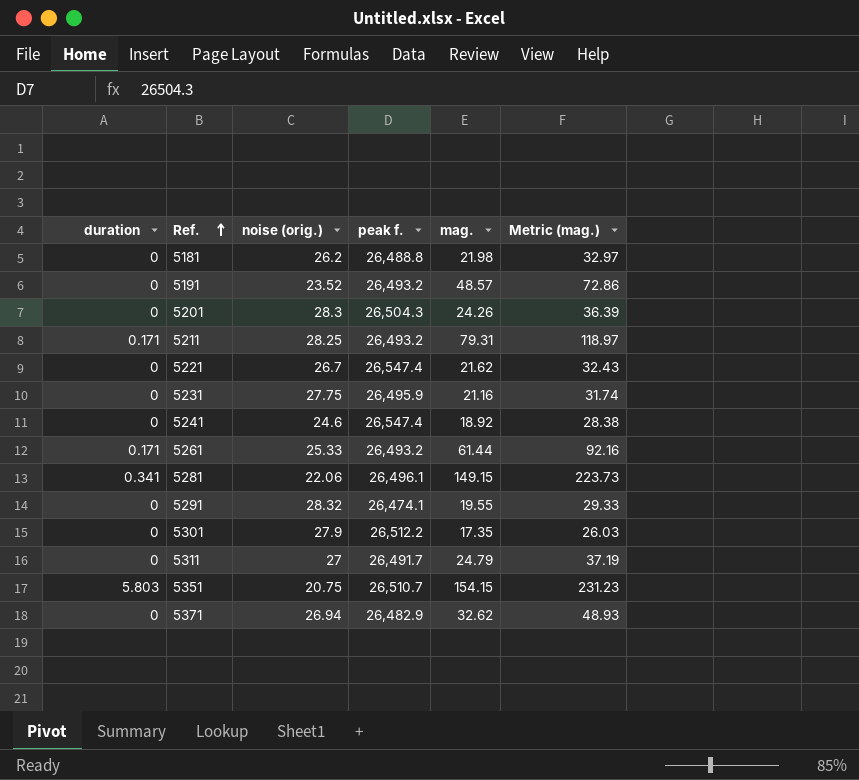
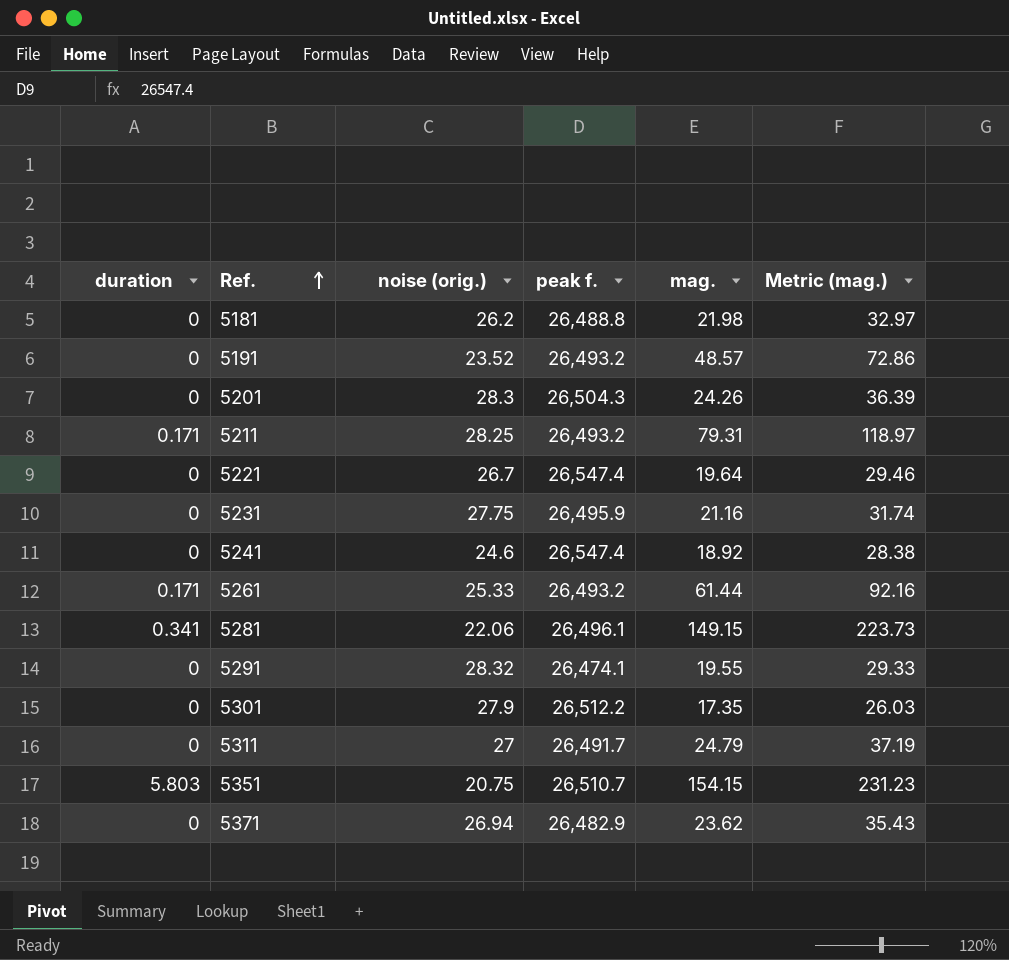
5221 | mag.: 21.62 -> 19.64
5221 | Metric (mag.): 32.43 -> 29.46
5371 | mag.: 32.62 -> 23.62
5371 | Metric (mag.): 48.93 -> 35.43

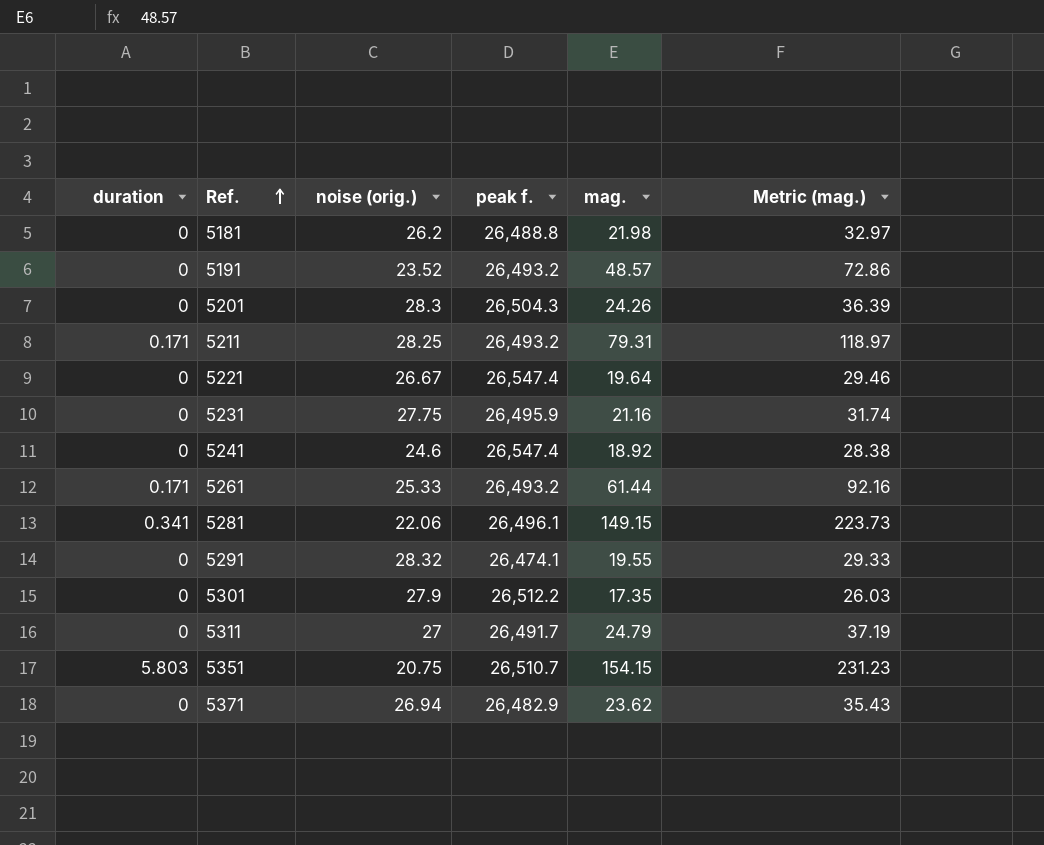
5221 | noise (orig.): 26.7 -> 26.67

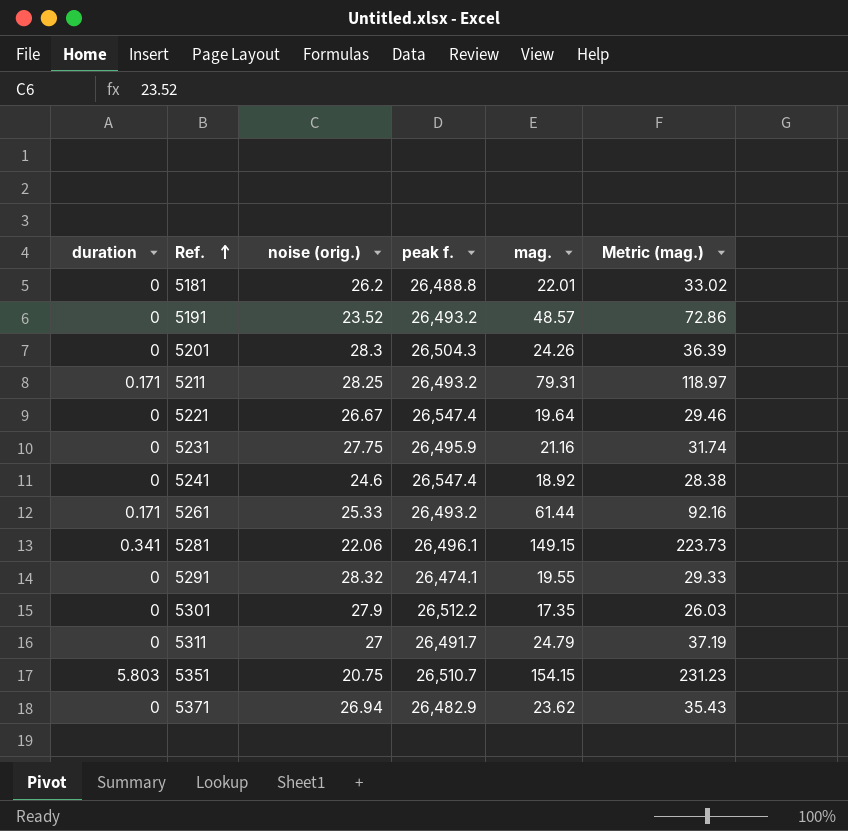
5181 | mag.: 21.98 -> 22.01
5181 | Metric (mag.): 32.97 -> 33.02

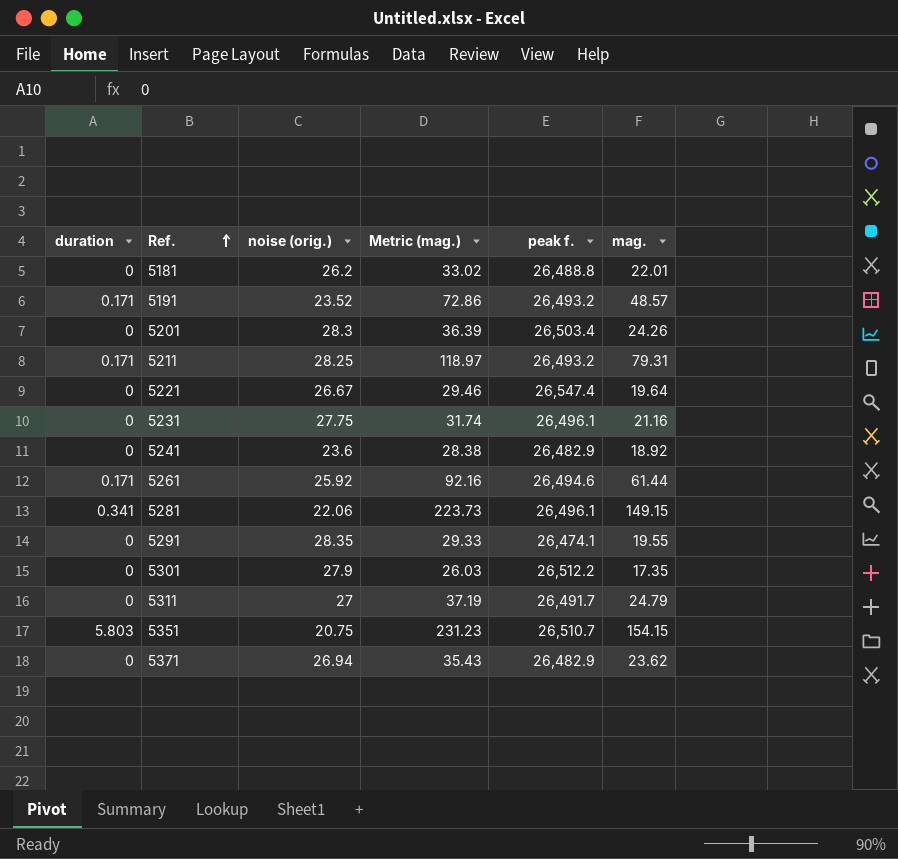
column Metric (mag.) | position: 6 -> 4
5191 | duration: 0 -> 0.171
5201 | peak f.: 26,504.3 -> 26,503.4
5231 | peak f.: 26,495.9 -> 26,496.1
5241 | noise (orig.): 24.6 -> 23.6
5241 | peak f.: 26,547.4 -> 26,482.9
5261 | noise (orig.): 25.33 -> 25.92
5261 | peak f.: 26,493.2 -> 26,494.6
5291 | noise (orig.): 28.32 -> 28.35

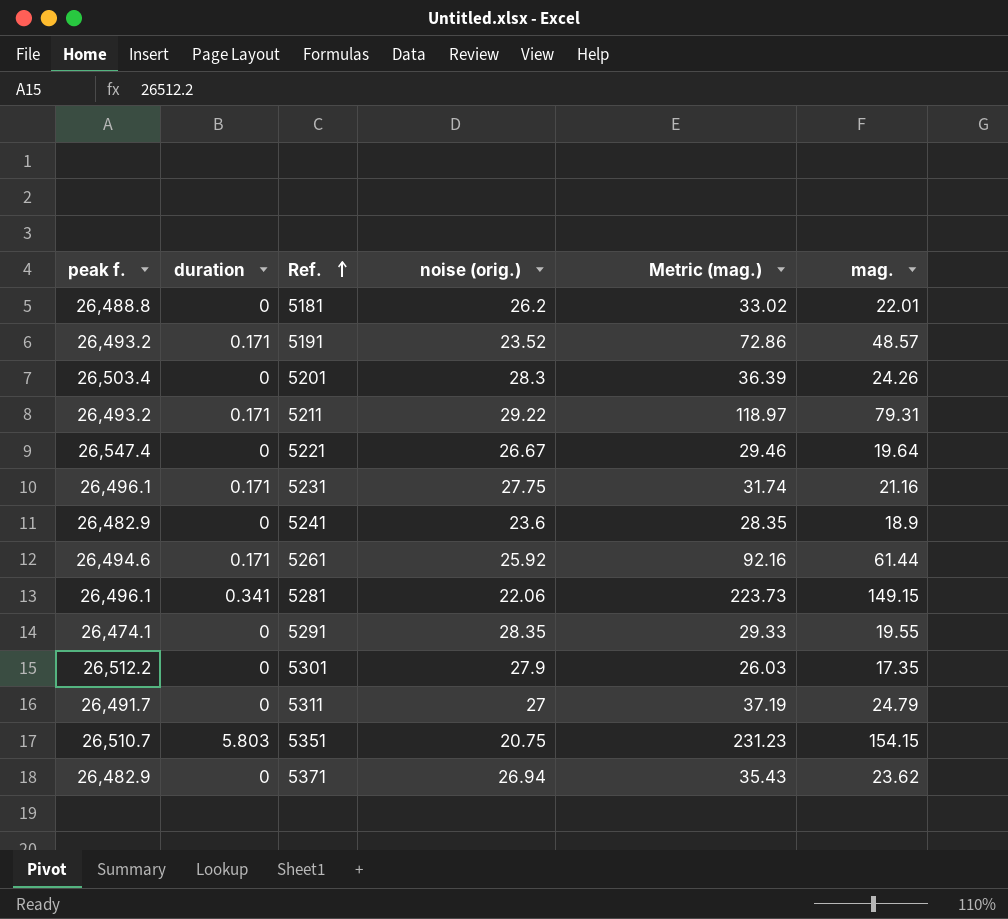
column peak f. | position: 5 -> 1
5211 | noise (orig.): 28.25 -> 29.22
5231 | duration: 0 -> 0.171
5241 | Metric (mag.): 28.38 -> 28.35
5241 | mag.: 18.92 -> 18.9

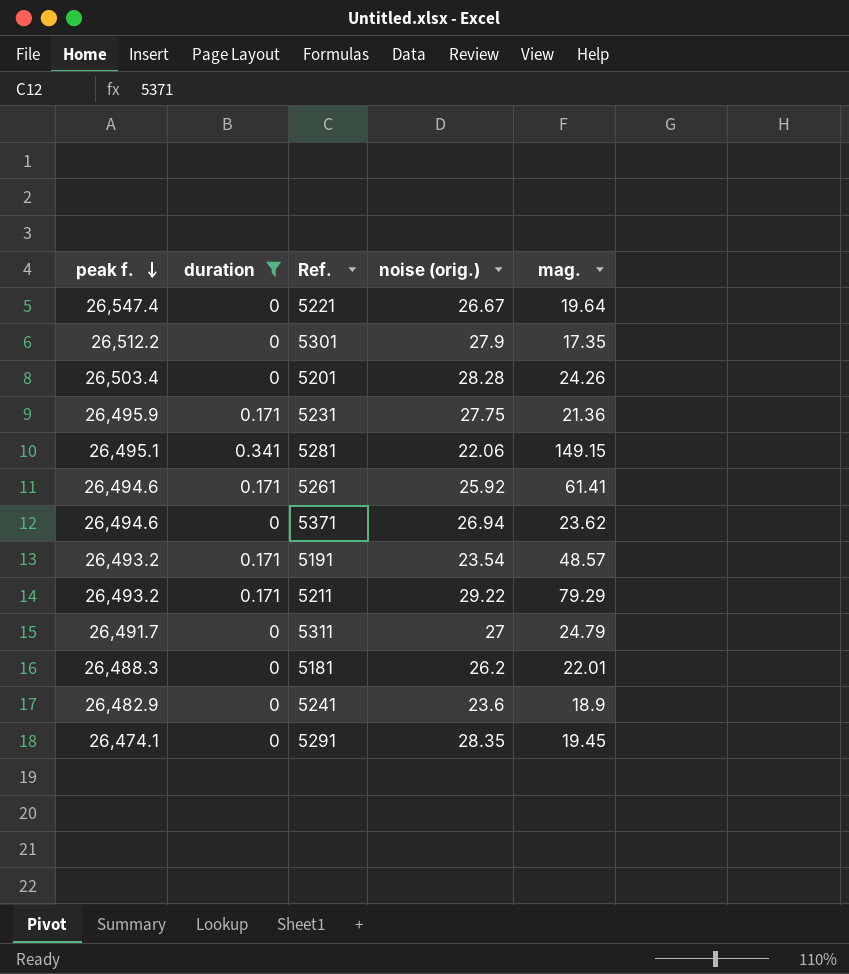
filter: none -> duration != 5.803
row order: Ref. ascending -> peak f. descending
column Metric (mag.) | formula: [mag.] * 1.5 -> none
5201 | noise (orig.): 28.3 -> 28.28
5231 | peak f.: 26,496.1 -> 26,495.9
5231 | mag.: 21.16 -> 21.36
5281 | peak f.: 26,496.1 -> 26,495.1
5261 | mag.: 61.44 -> 61.41
5371 | peak f.: 26,482.9 -> 26,494.6
5191 | noise (orig.): 23.52 -> 23.54
5211 | mag.: 79.31 -> 79.29
5181 | peak f.: 26,488.8 -> 26,488.3
5291 | mag.: 19.55 -> 19.45

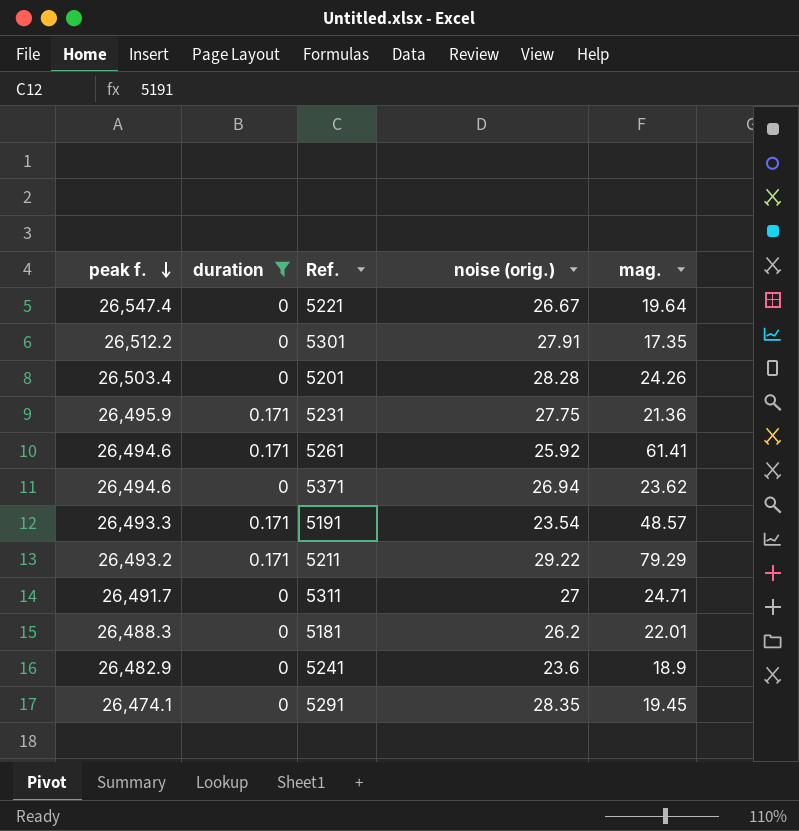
row 5281: 26,495.1 | 0.341 | 22.06 | 149.15 -> none
5301 | noise (orig.): 27.9 -> 27.91
5191 | peak f.: 26,493.2 -> 26,493.3
5311 | mag.: 24.79 -> 24.71

